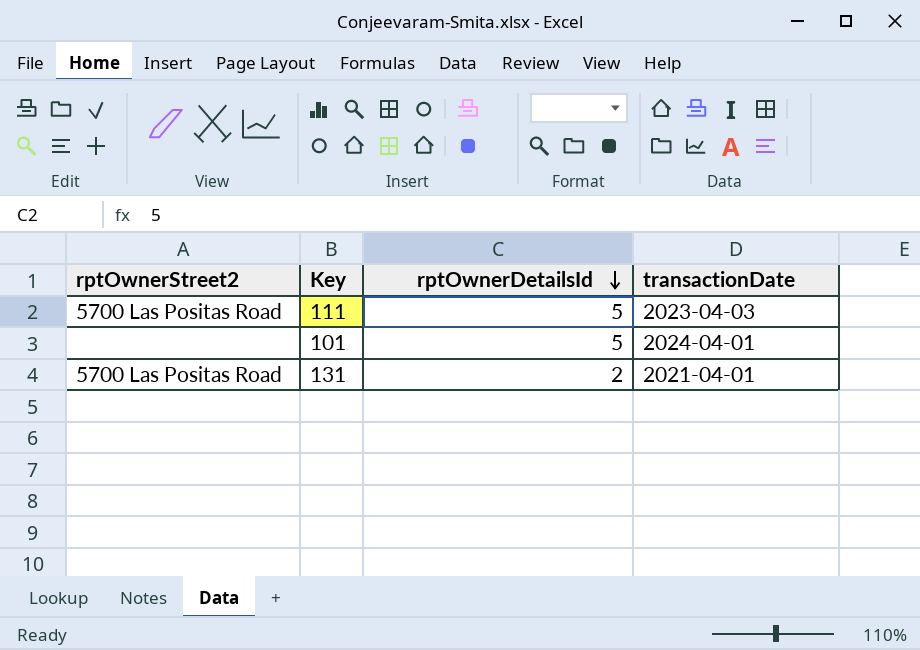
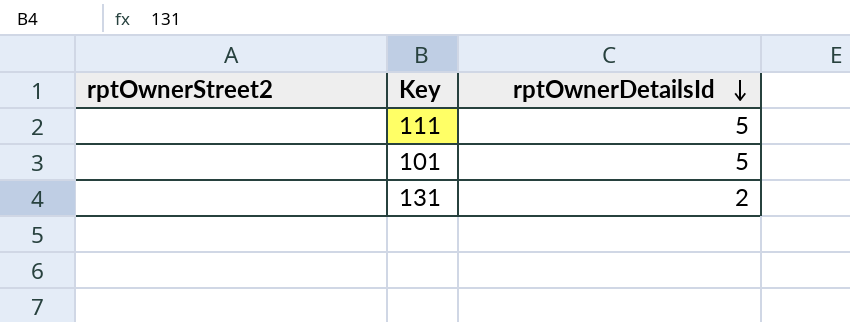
column transactionDate | position: 4 -> none
111 | rptOwnerStreet2: 5700 Las Positas Road -> none
131 | rptOwnerStreet2: 5700 Las Positas Road -> none

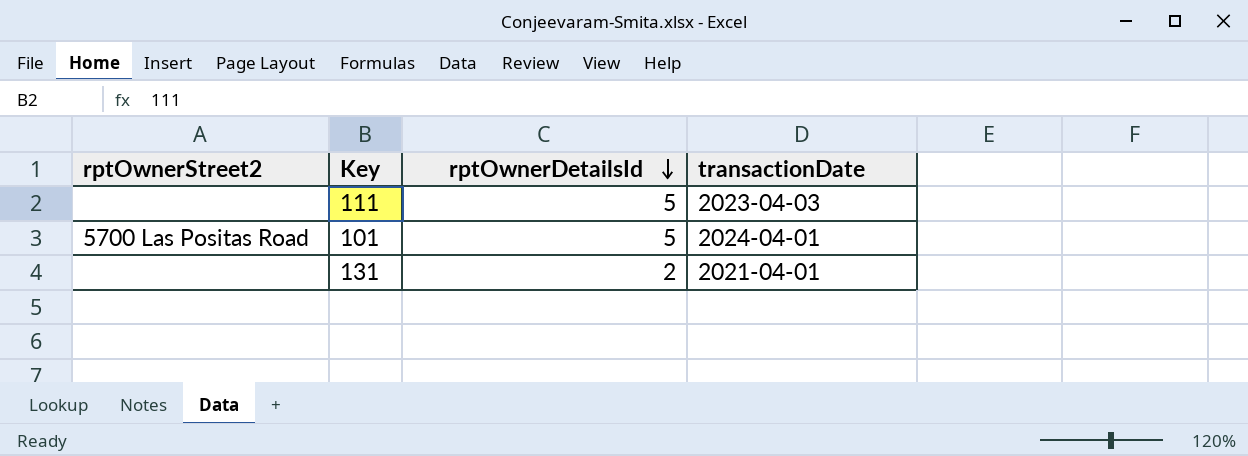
column transactionDate | position: none -> 4
101 | rptOwnerStreet2: none -> 5700 Las Positas Road

